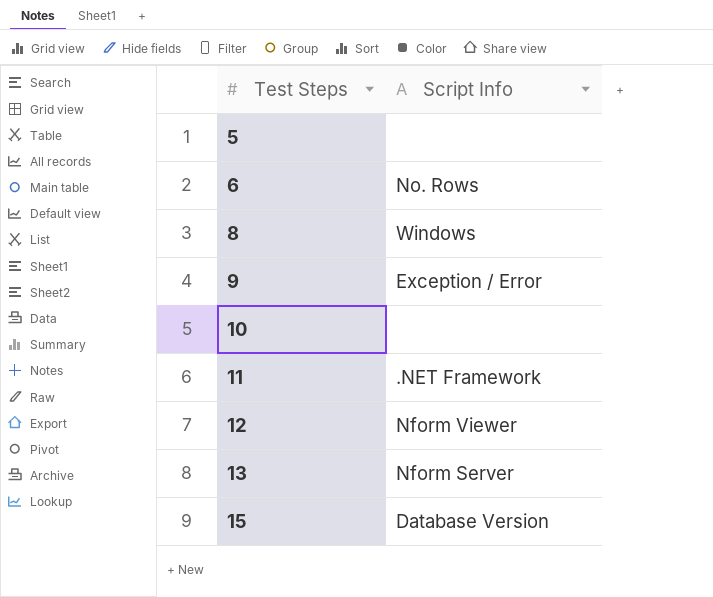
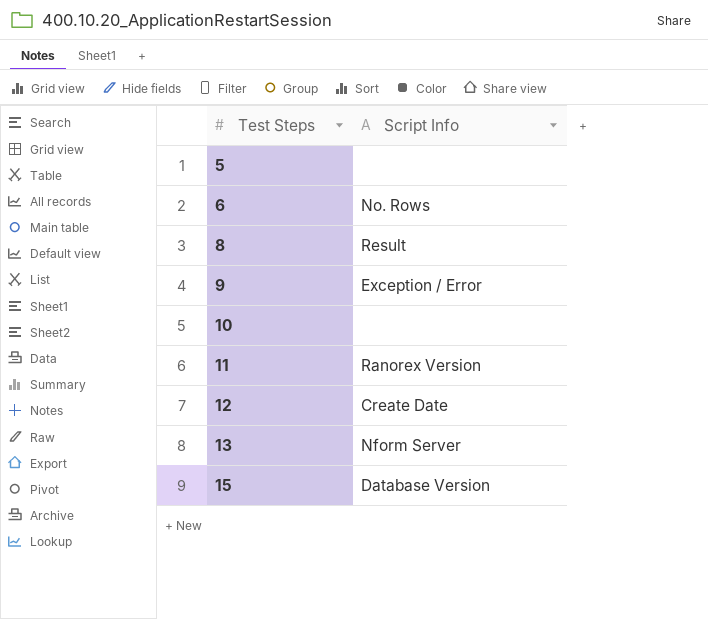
8 | Script Info: Windows -> Result
11 | Script Info: .NET Framework -> Ranorex Version
12 | Script Info: Nform Viewer -> Create Date

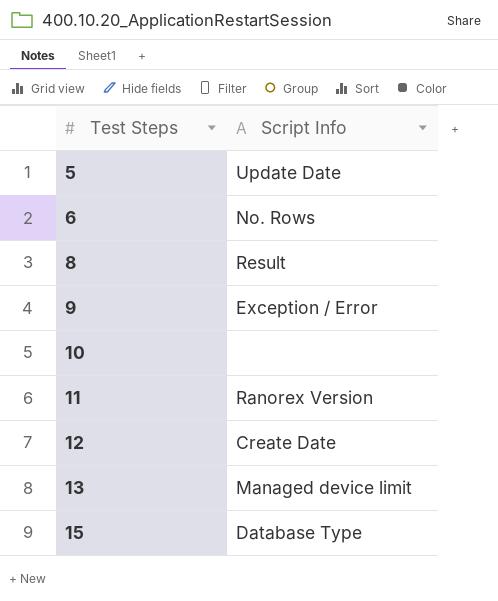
5 | Script Info: none -> Update Date
13 | Script Info: Nform Server -> Managed device limit
15 | Script Info: Database Version -> Database Type

